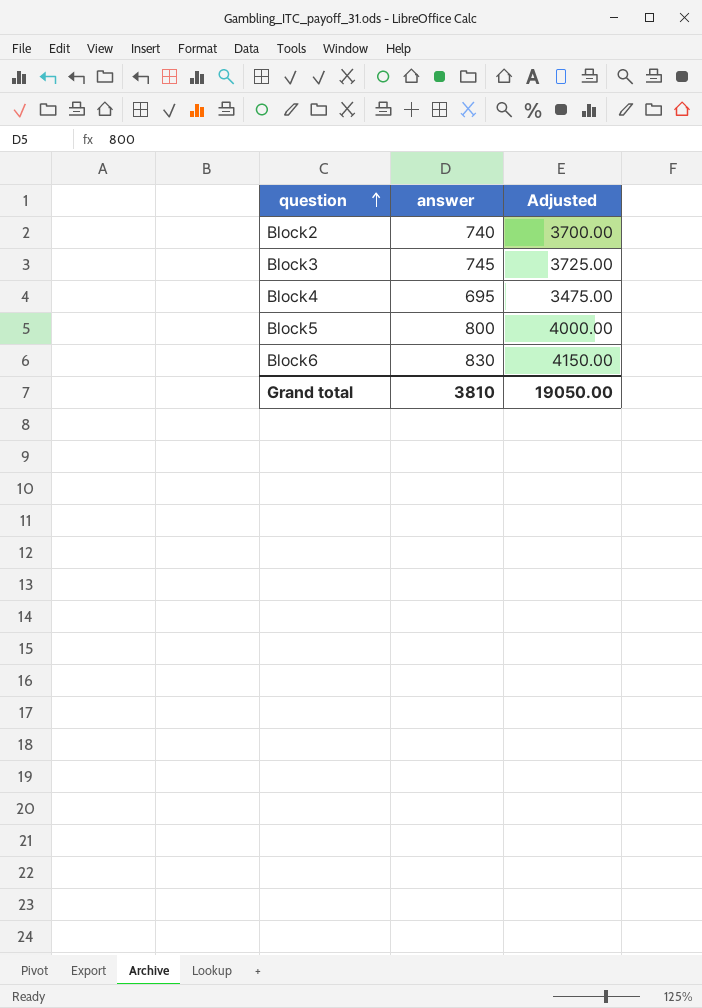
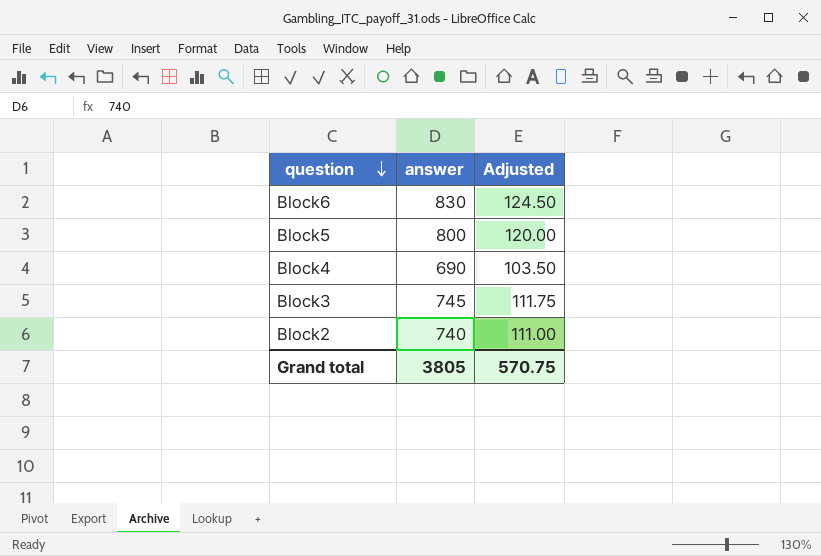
row order: question ascending -> question descending
column Adjusted | formula: [answer] * 5 -> [answer] * 0.15
Block4 | answer: 695 -> 690
Grand total | answer: 3810 -> 3805
Grand total | Adjusted: 19050.00 -> 570.75

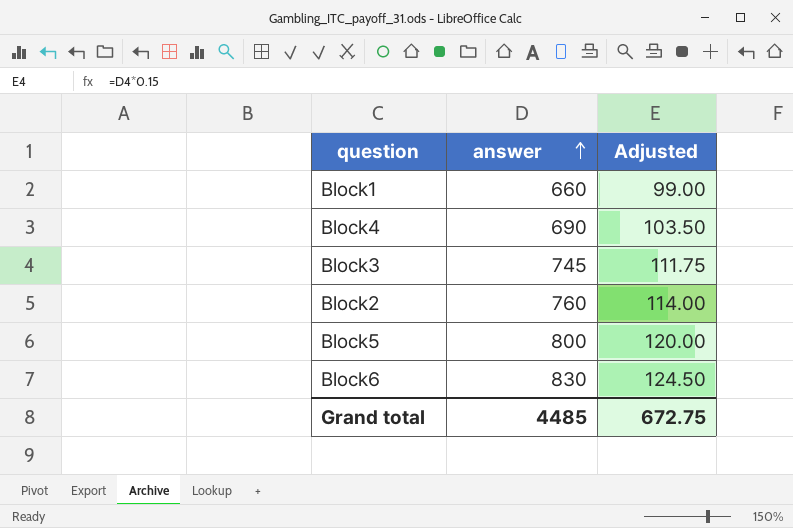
row order: question descending -> answer ascending
row Block1: none -> 660 | 99.00
Block2 | answer: 740 -> 760
Block2 | Adjusted: 111.00 -> 114.00
Grand total | answer: 3805 -> 4485
Grand total | Adjusted: 570.75 -> 672.75

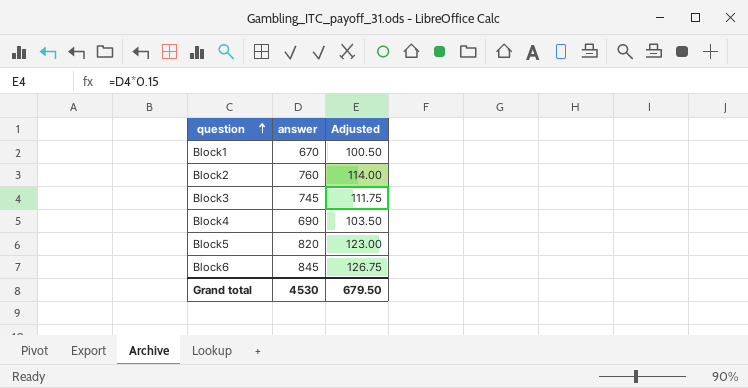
row order: answer ascending -> question ascending
Block1 | answer: 660 -> 670
Block1 | Adjusted: 99.00 -> 100.50
Block5 | answer: 800 -> 820
Block5 | Adjusted: 120.00 -> 123.00
Block6 | answer: 830 -> 845
Block6 | Adjusted: 124.50 -> 126.75
Grand total | answer: 4485 -> 4530
Grand total | Adjusted: 672.75 -> 679.50

